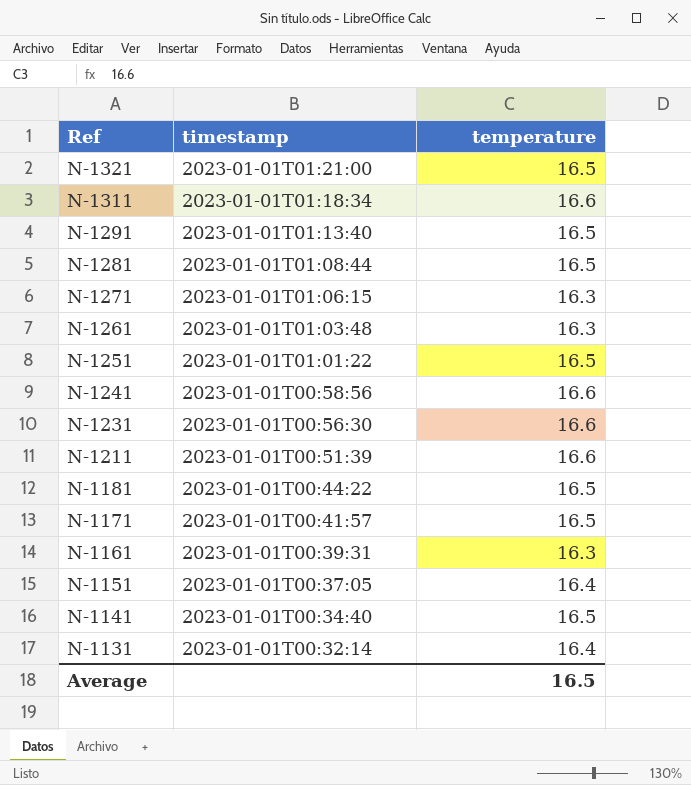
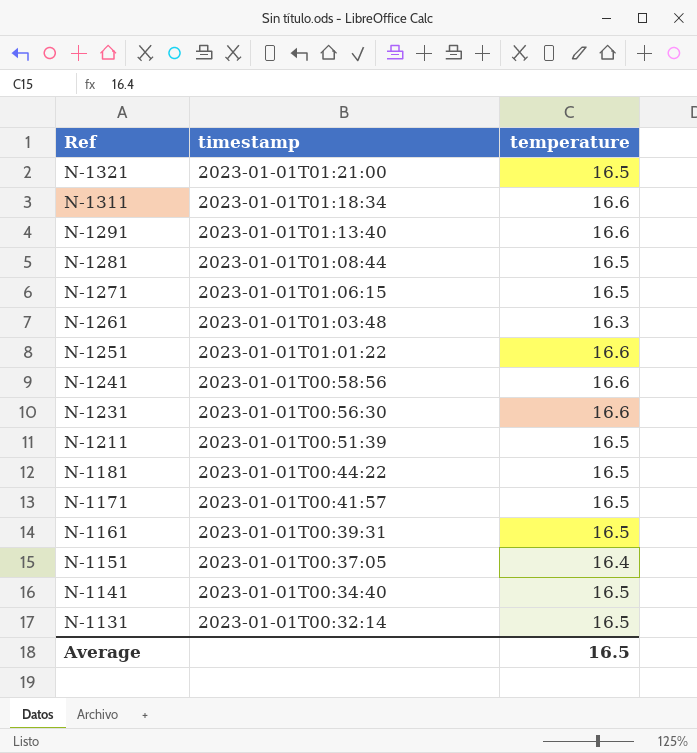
N-1291 | temperature: 16.5 -> 16.6
N-1271 | temperature: 16.3 -> 16.5
N-1251 | temperature: 16.5 -> 16.6
N-1211 | temperature: 16.6 -> 16.5
N-1161 | temperature: 16.3 -> 16.5
N-1131 | temperature: 16.4 -> 16.5

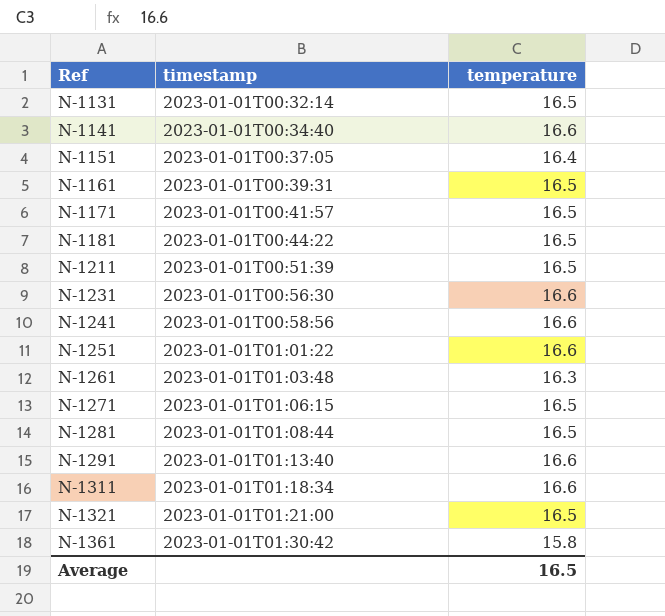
row order: Ref descending -> Ref ascending
N-1141 | temperature: 16.5 -> 16.6
row N-1361: none -> 2023-01-01T01:30:42 | 15.8

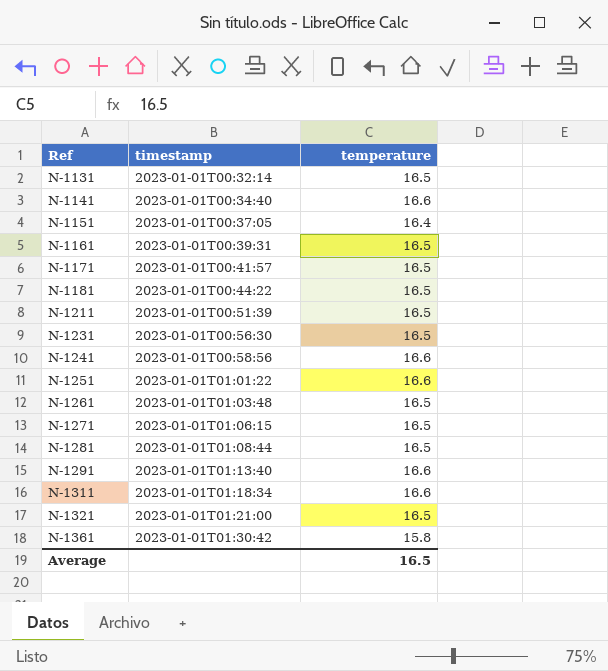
N-1231 | temperature: 16.6 -> 16.5
N-1261 | temperature: 16.3 -> 16.5

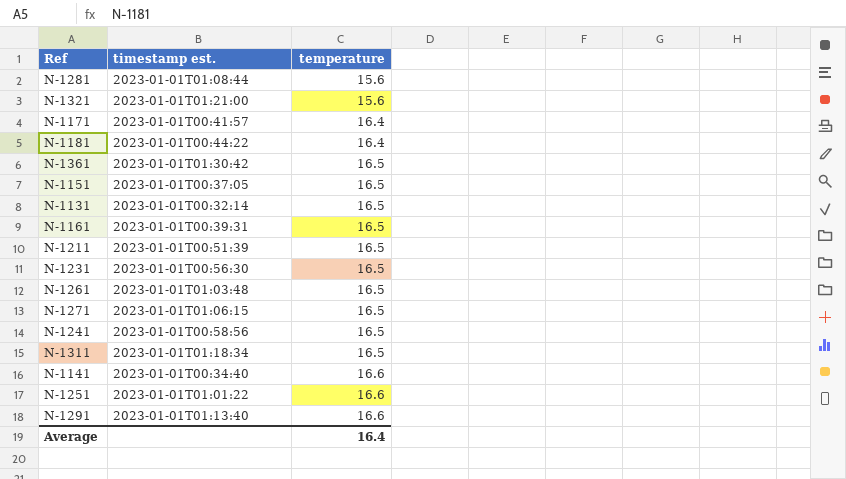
row order: Ref ascending -> temperature ascending
column name: timestamp -> timestamp est.
N-1281 | temperature: 16.5 -> 15.6
N-1321 | temperature: 16.5 -> 15.6
N-1171 | temperature: 16.5 -> 16.4
N-1181 | temperature: 16.5 -> 16.4
N-1361 | temperature: 15.8 -> 16.5
N-1151 | temperature: 16.4 -> 16.5
N-1241 | temperature: 16.6 -> 16.5
N-1311 | temperature: 16.6 -> 16.5
Average | temperature: 16.5 -> 16.4

